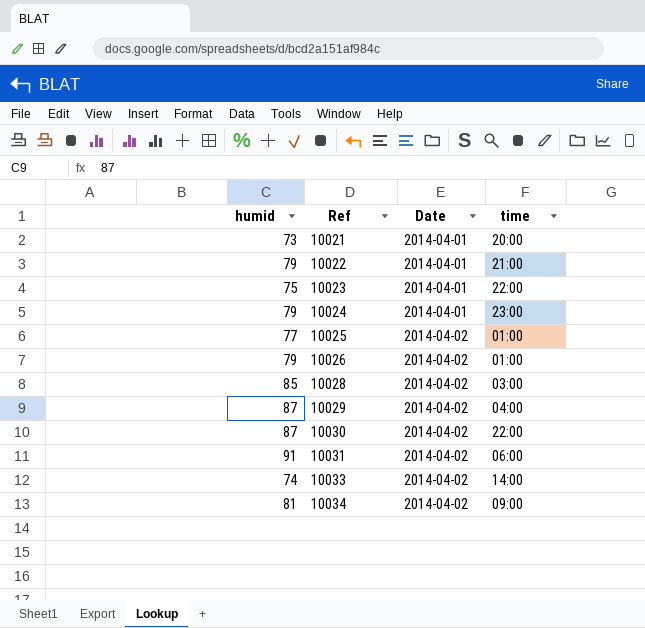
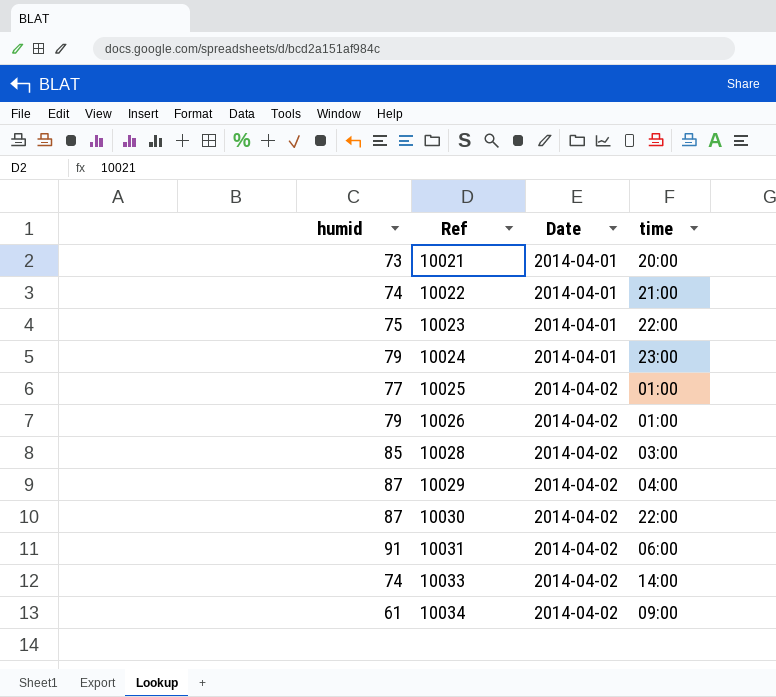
10022 | humid: 79 -> 74
10034 | humid: 81 -> 61

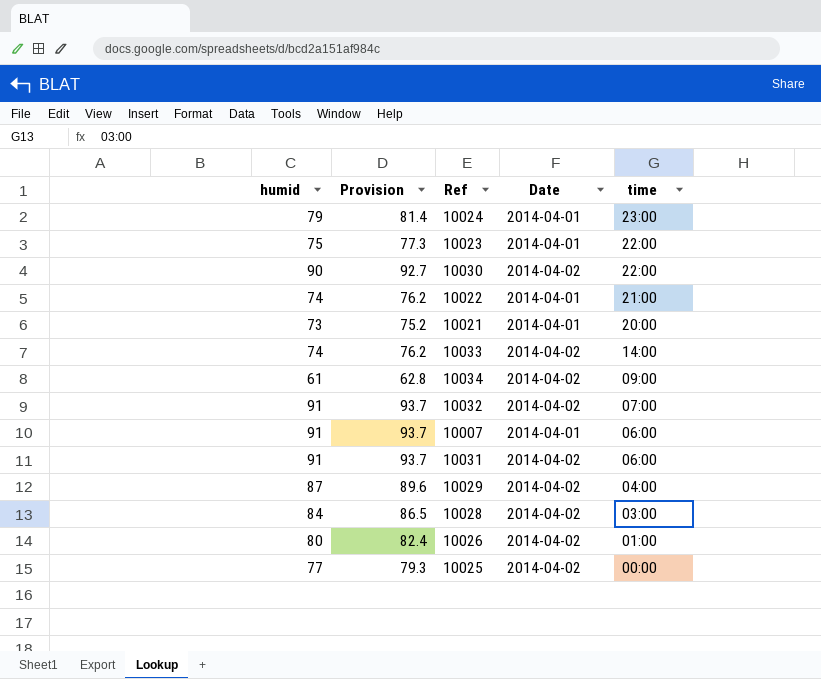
row order: Ref ascending -> time descending
column Provision | formula: none -> [humid] * 1.03
10030 | humid: 87 -> 90
row 10032: none -> 91 | 93.7 | 2014-04-02 | 07:00
row 10007: none -> 91 | 93.7 | 2014-04-01 | 06:00
10028 | humid: 85 -> 84
10026 | humid: 79 -> 80
10025 | time: 01:00 -> 00:00

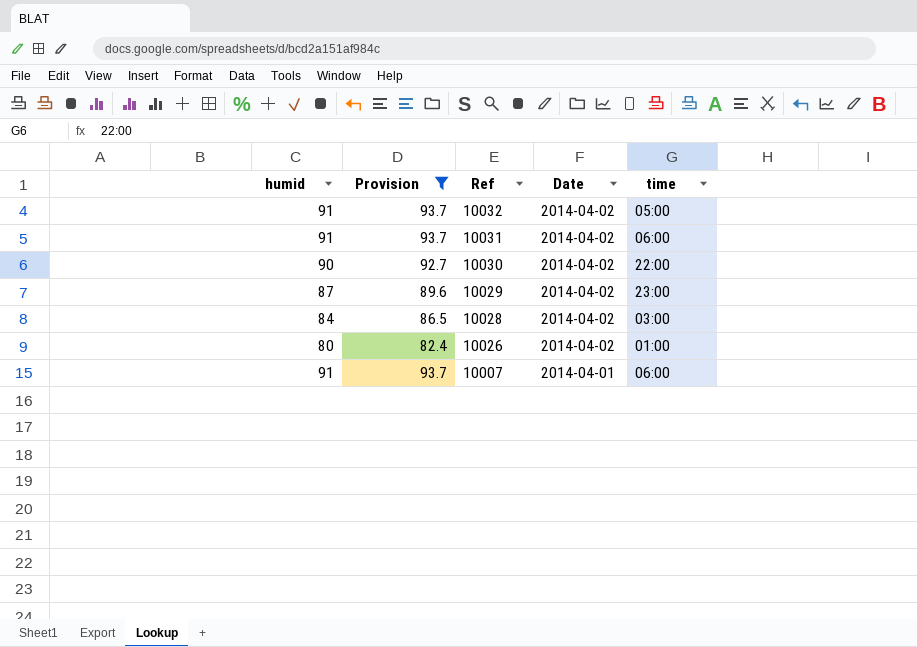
filter: none -> Provision >= 82.4
row order: time descending -> Ref descending
10032 | time: 07:00 -> 05:00
10029 | time: 04:00 -> 23:00

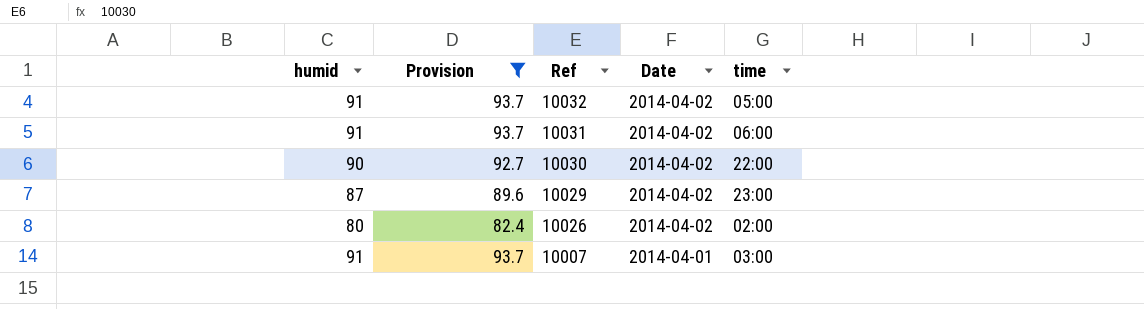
row 10028: 84 | 86.5 | 2014-04-02 | 03:00 -> none
10026 | time: 01:00 -> 02:00
10007 | time: 06:00 -> 03:00

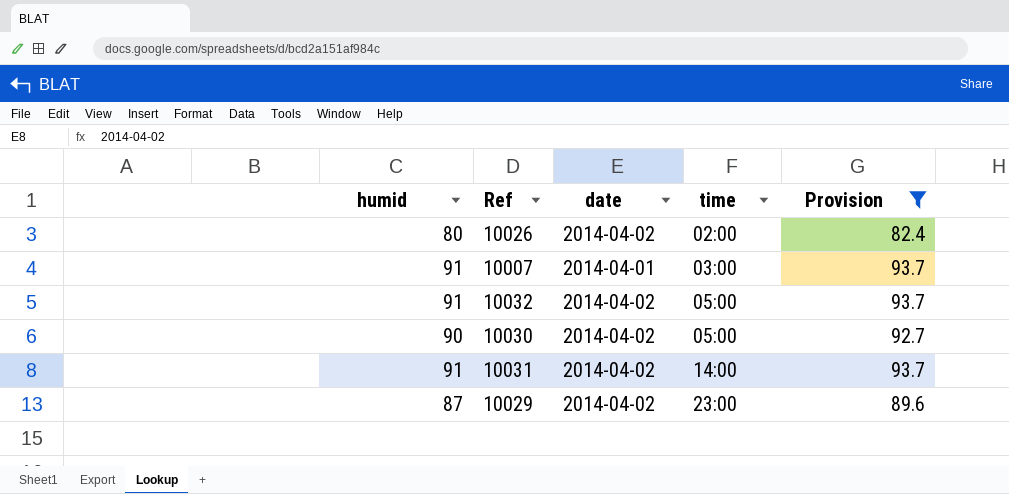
row order: Ref descending -> time ascending
column name: Date -> date
column Provision | position: 2 -> 5
10030 | time: 22:00 -> 05:00
10031 | time: 06:00 -> 14:00

